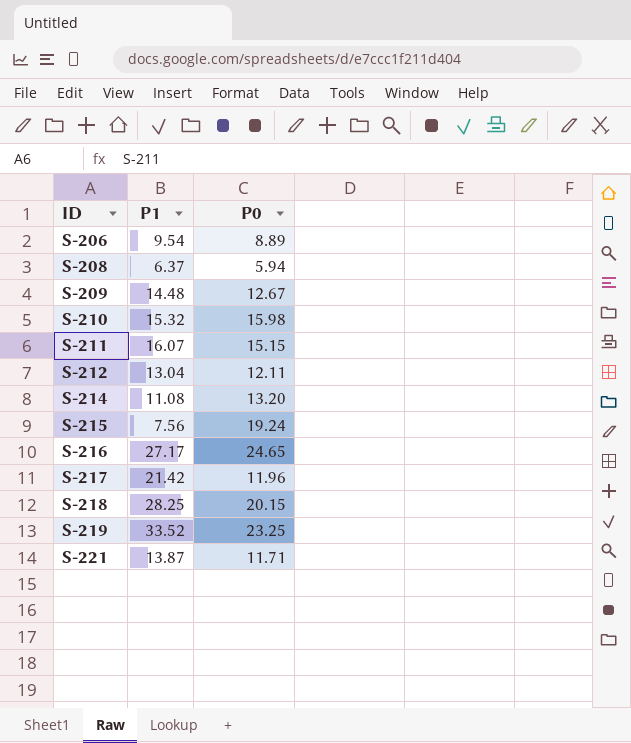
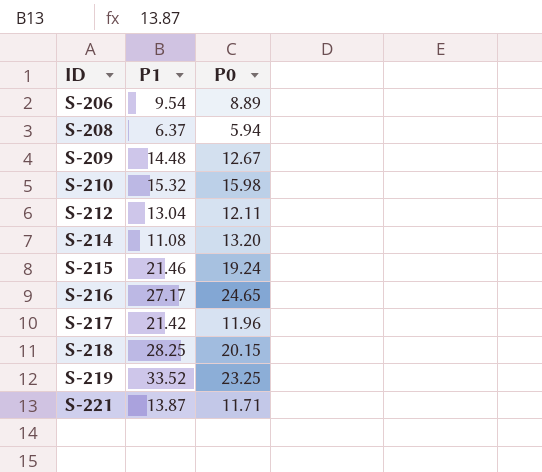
row S-211: 16.07 | 15.15 -> none
S-215 | P1: 7.56 -> 21.46

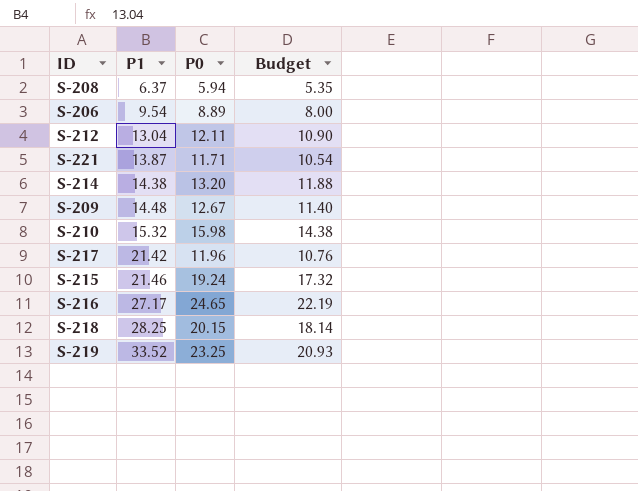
row order: ID ascending -> P1 ascending
column Budget | formula: none -> [P0] * 0.9
S-214 | P1: 11.08 -> 14.38

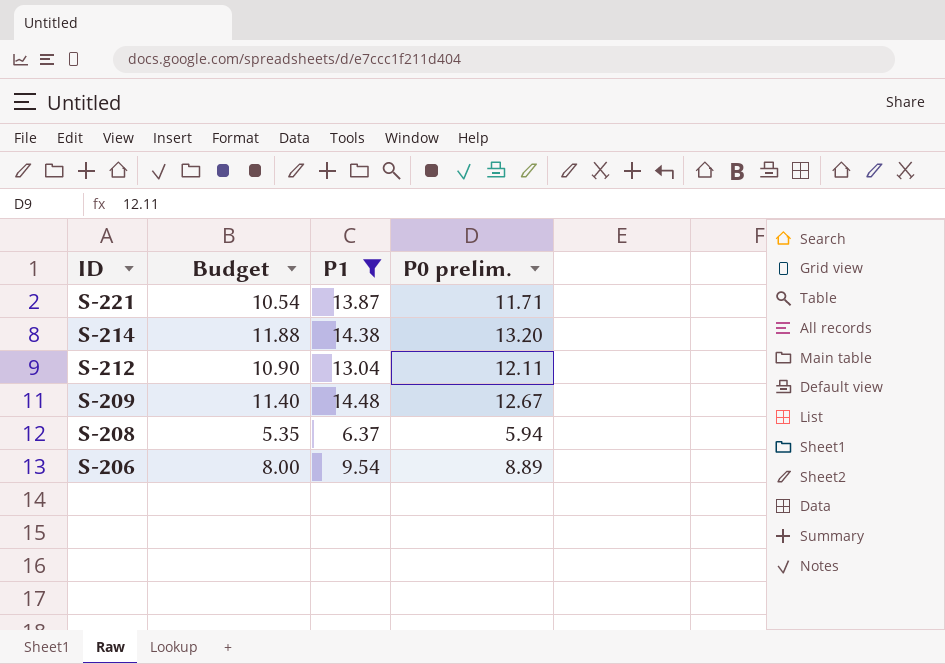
filter: none -> P1 <= 14.48
row order: P1 ascending -> ID descending
column Budget | position: 4 -> 2
column name: P0 -> P0 prelim.

